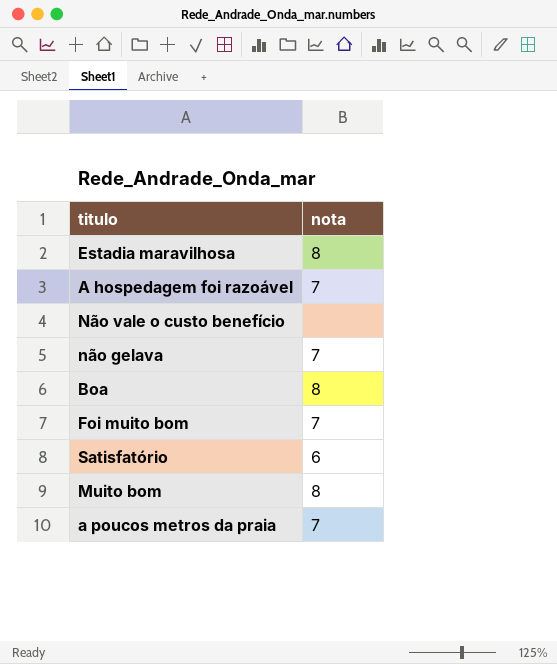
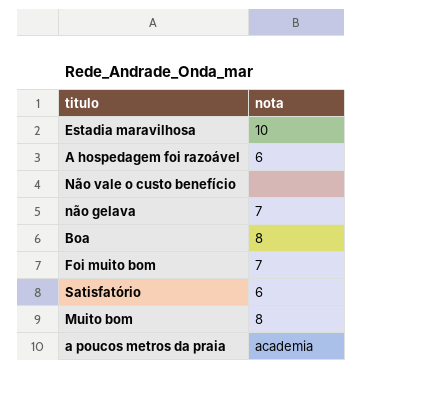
Estadia maravilhosa | nota: 8 -> 10
A hospedagem foi razoável | nota: 7 -> 6
a poucos metros da praia | nota: 7 -> academia

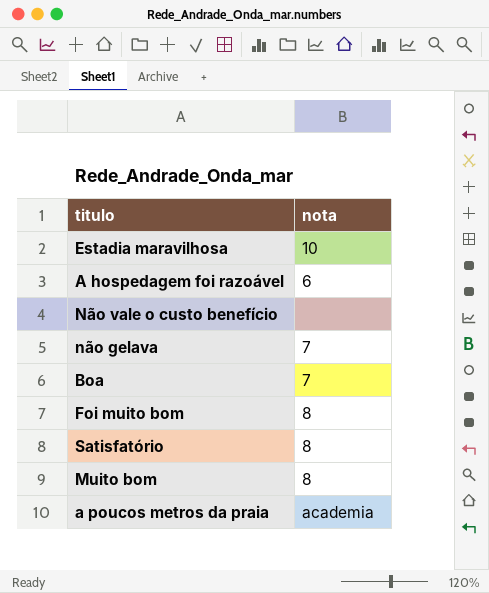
Boa | nota: 8 -> 7
Foi muito bom | nota: 7 -> 8
Satisfatório | nota: 6 -> 8

